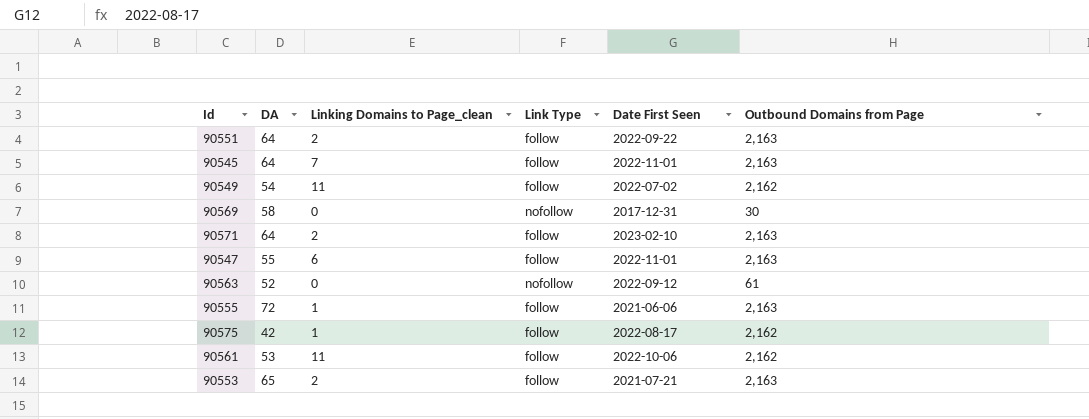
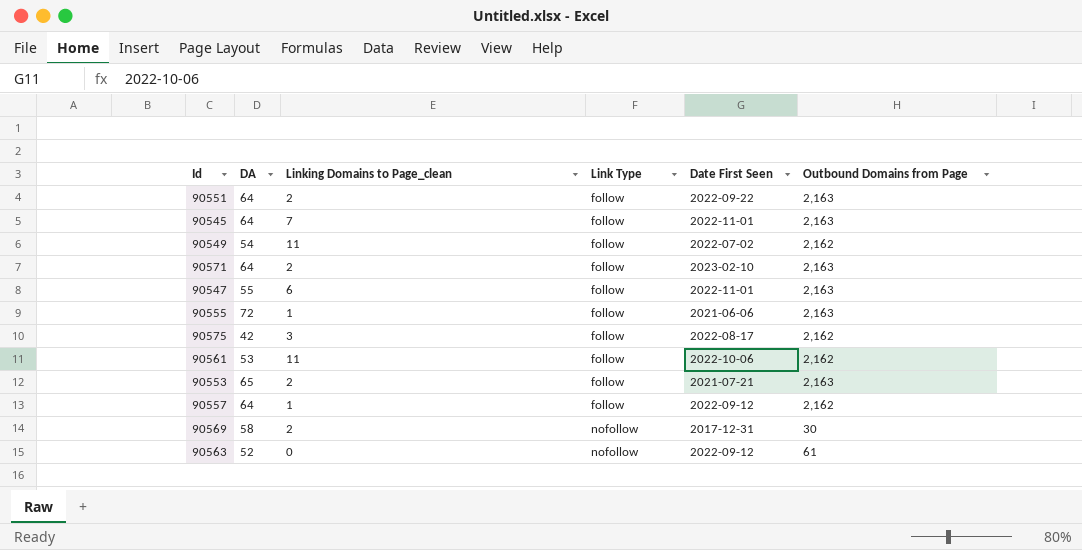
row order: none -> Link Type ascending
90575 | Linking Domains to Page_clean: 1 -> 3
row 90557: none -> 64 | 1 | follow | 2022-09-12 | 2,162
90569 | Linking Domains to Page_clean: 0 -> 2

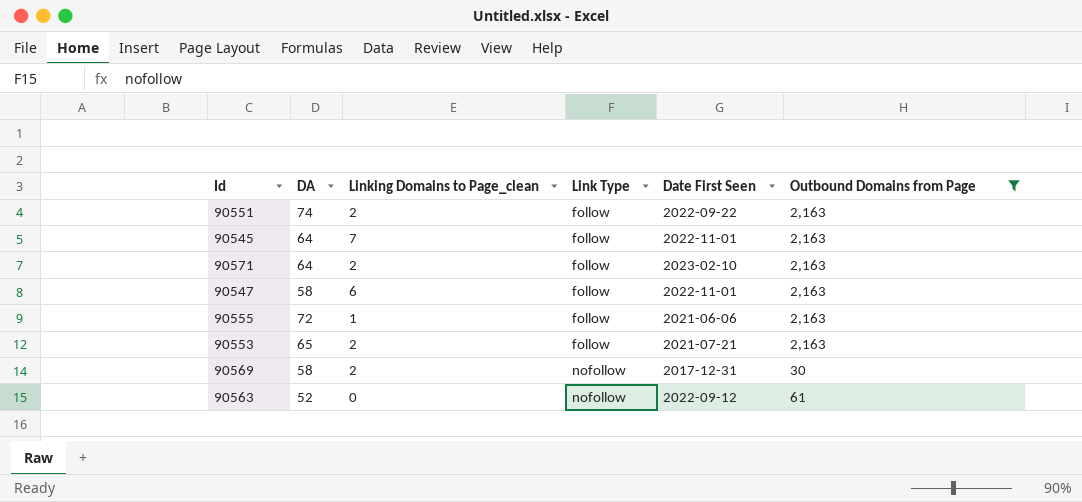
filter: none -> Outbound Domains from Page != 2,162
90551 | DA: 64 -> 74
90547 | DA: 55 -> 58

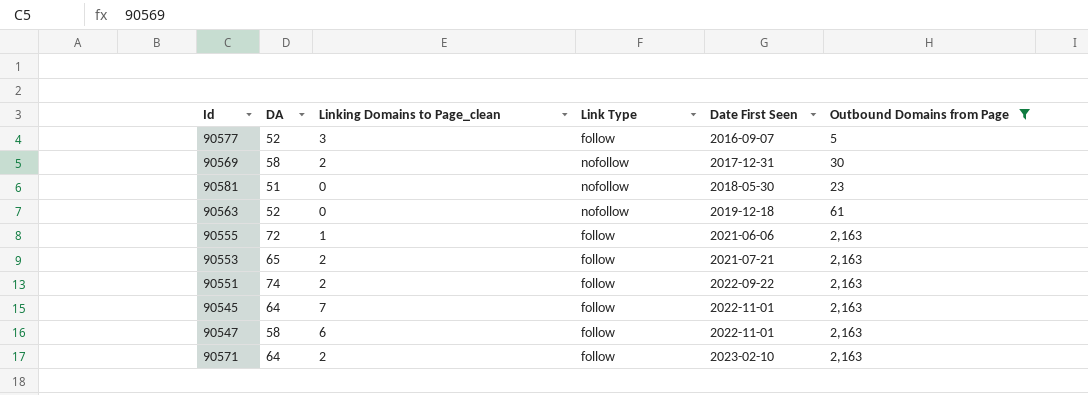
row order: Link Type ascending -> Date First Seen ascending
row 90577: none -> 52 | 3 | follow | 2016-09-07 | 5
row 90581: none -> 51 | 0 | nofollow | 2018-05-30 | 23
90563 | Date First Seen: 2022-09-12 -> 2019-12-18

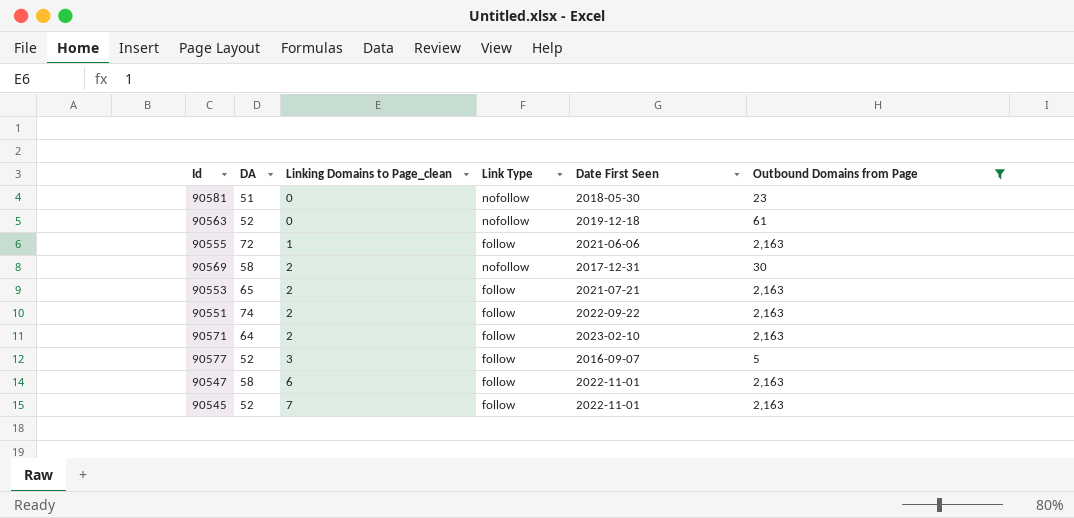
row order: Date First Seen ascending -> Linking Domains to Page_clean ascending
90545 | DA: 64 -> 52

